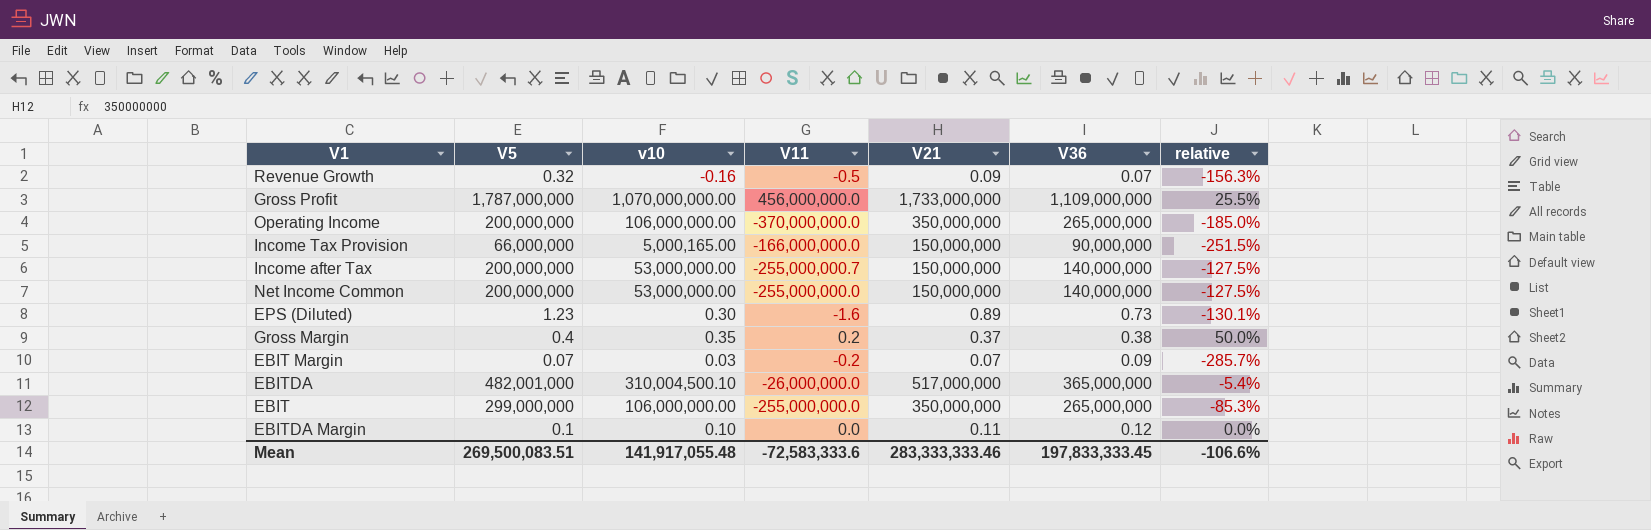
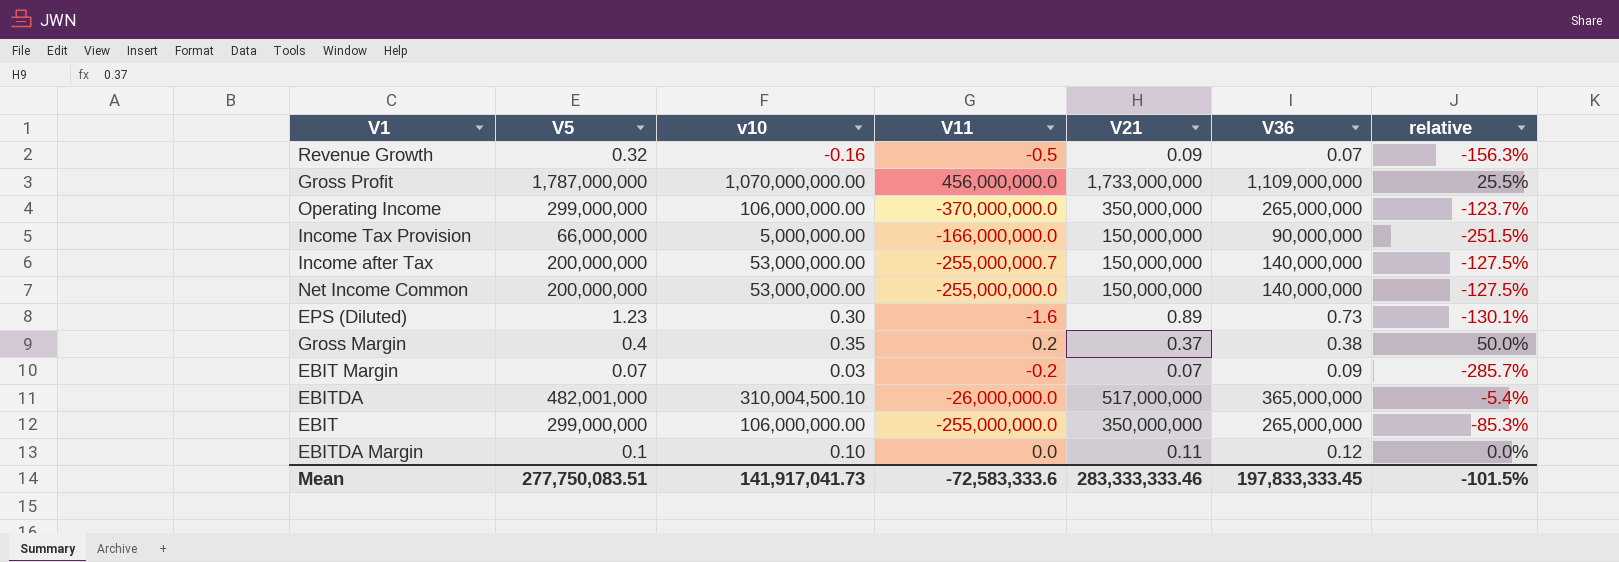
Operating Income | V5: 200,000,000 -> 299,000,000
Operating Income | relative: -185.0% -> -123.7%
Income Tax Provision | v10: 5,000,165.00 -> 5,000,000.00
Mean | V5: 269,500,083.51 -> 277,750,083.51
Mean | v10: 141,917,055.48 -> 141,917,041.73
Mean | relative: -106.6% -> -101.5%

